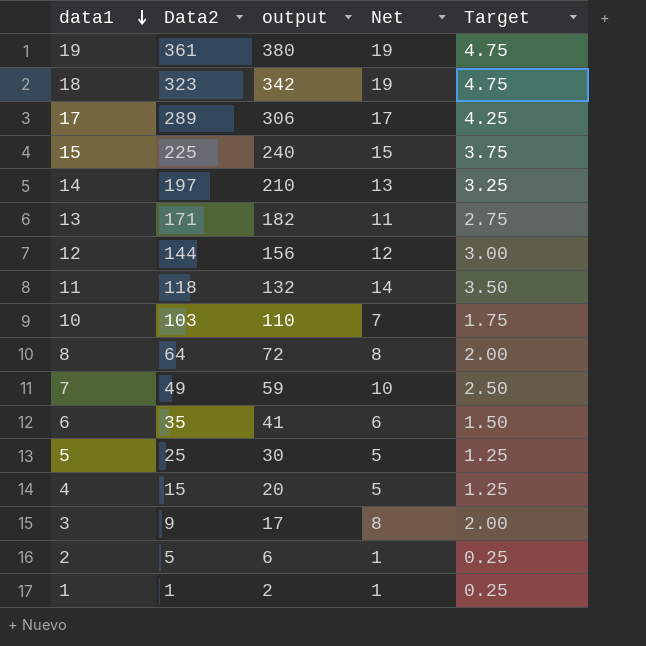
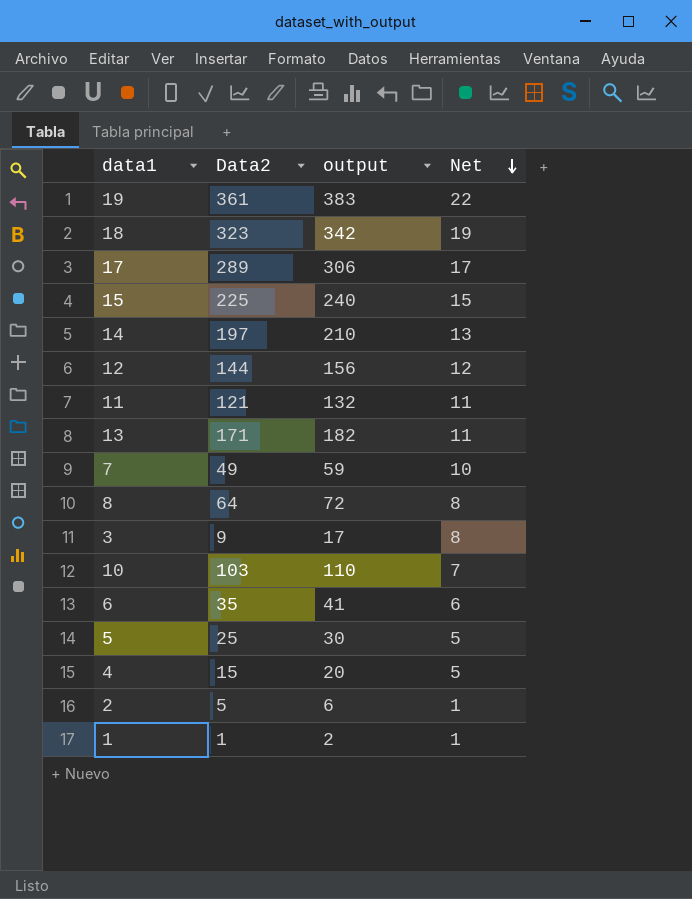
row order: data1 descending -> Net descending
column Target | formula: [Net] * 0.25 -> none
19 | output: 380 -> 383
19 | Net: 19 -> 22
11 | Data2: 118 -> 121
11 | Net: 14 -> 11

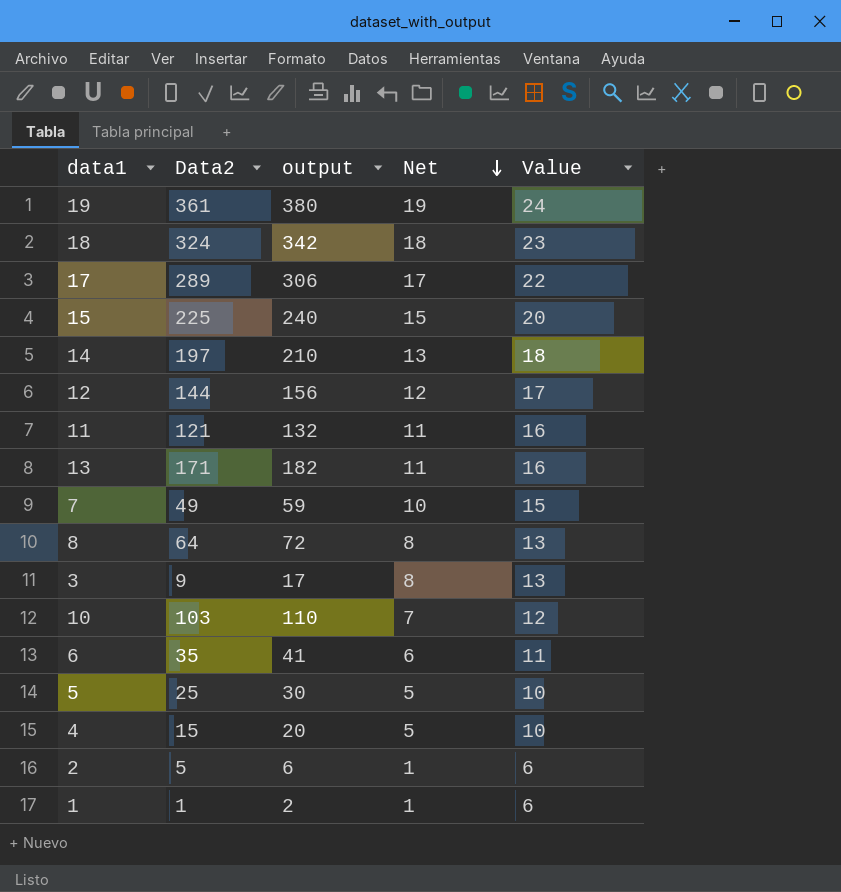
column Value | formula: none -> [Net] + 5
19 | output: 383 -> 380
19 | Net: 22 -> 19
18 | Data2: 323 -> 324
18 | Net: 19 -> 18

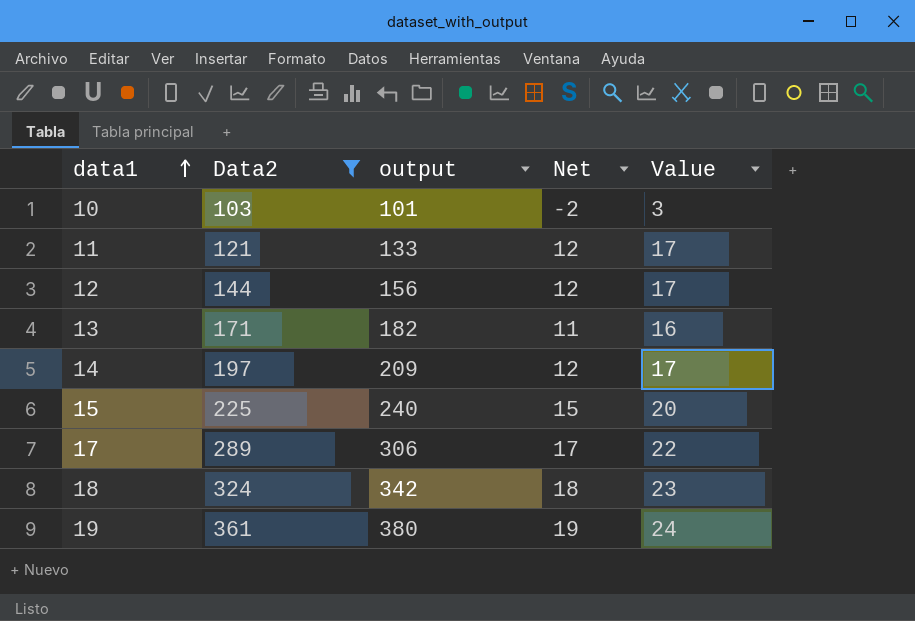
filter: none -> Data2 >= 103
row order: Net descending -> data1 ascending
10 | output: 110 -> 101
10 | Net: 7 -> -2
10 | Value: 12 -> 3
11 | output: 132 -> 133
11 | Net: 11 -> 12
11 | Value: 16 -> 17
14 | output: 210 -> 209
14 | Net: 13 -> 12
14 | Value: 18 -> 17

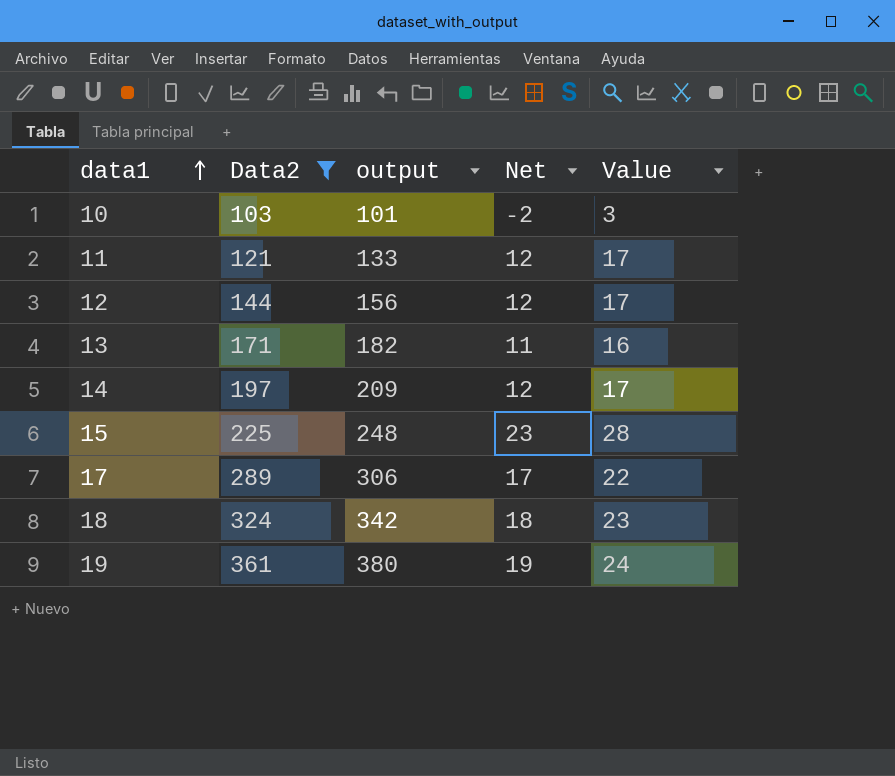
15 | output: 240 -> 248
15 | Net: 15 -> 23
15 | Value: 20 -> 28

